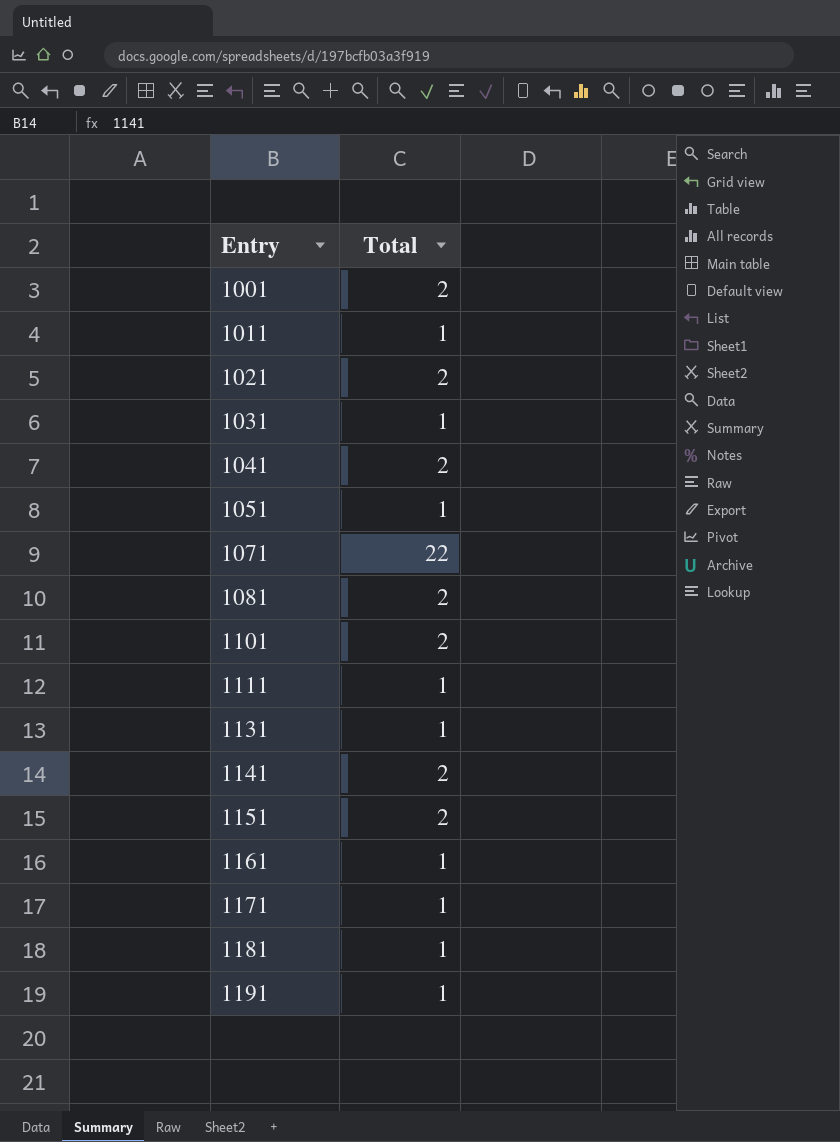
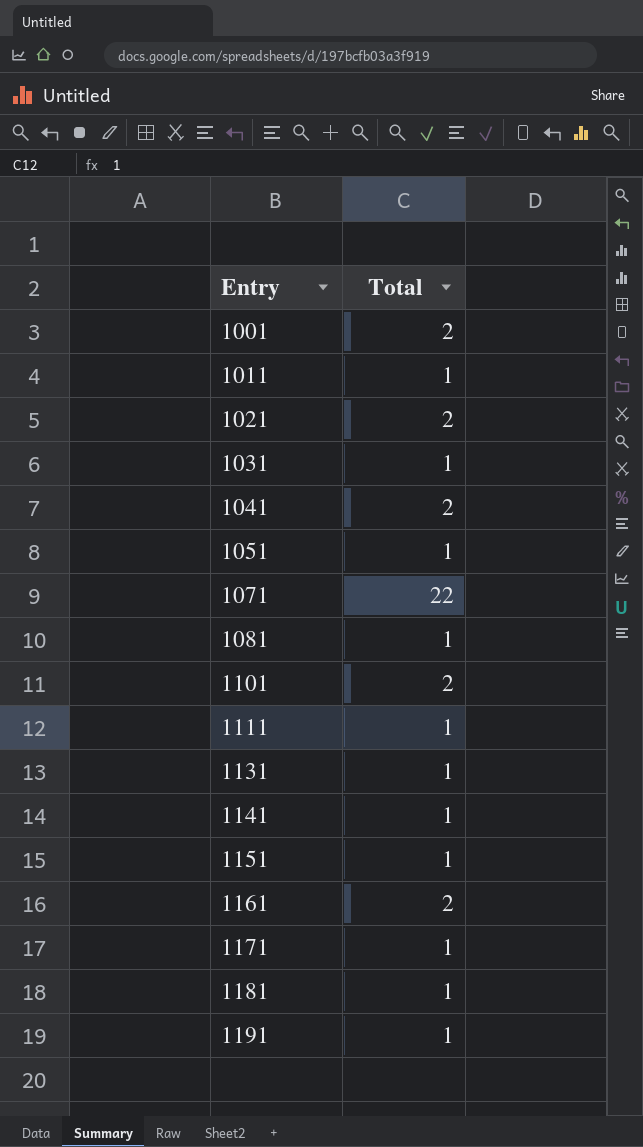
1081 | Total: 2 -> 1
1141 | Total: 2 -> 1
1151 | Total: 2 -> 1
1161 | Total: 1 -> 2

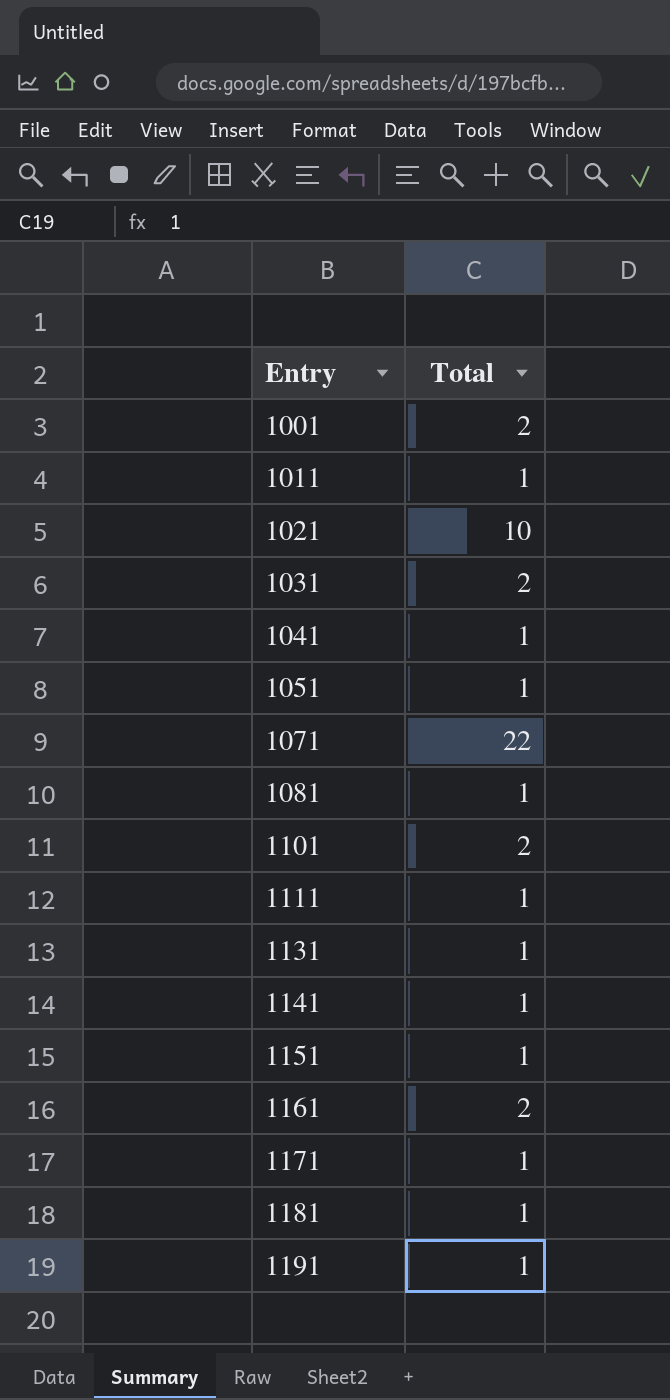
1021 | Total: 2 -> 10
1031 | Total: 1 -> 2
1041 | Total: 2 -> 1

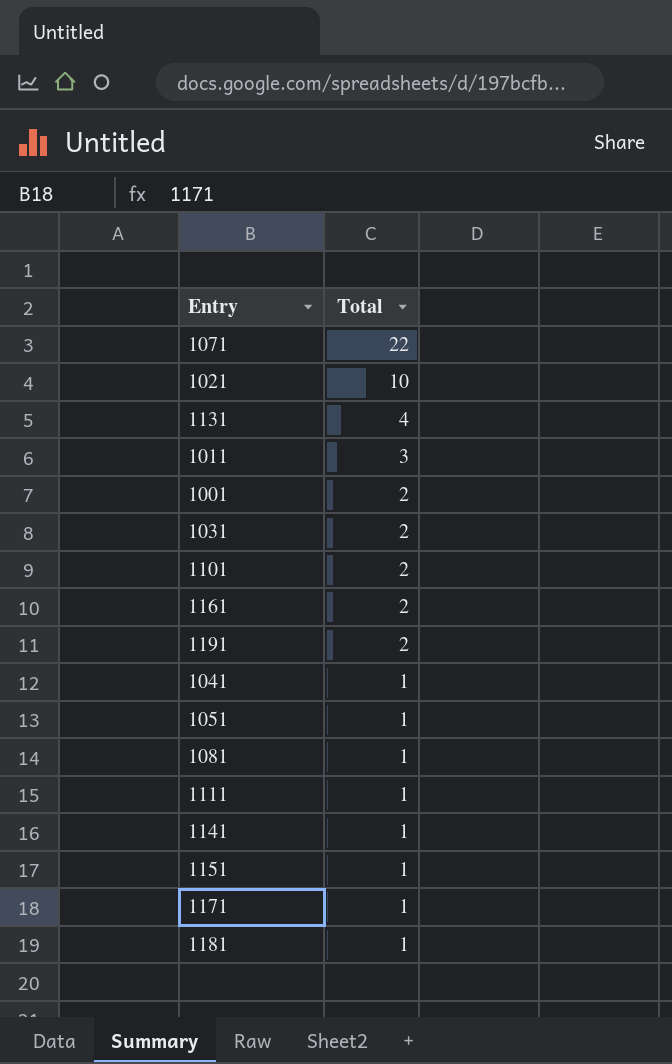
row order: Entry ascending -> Total descending
1131 | Total: 1 -> 4
1011 | Total: 1 -> 3
1191 | Total: 1 -> 2

